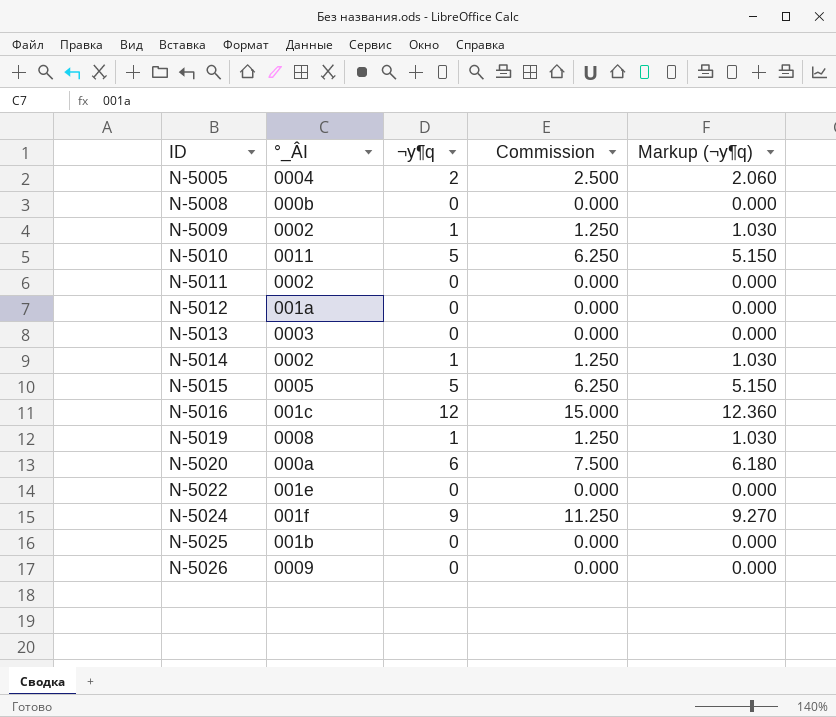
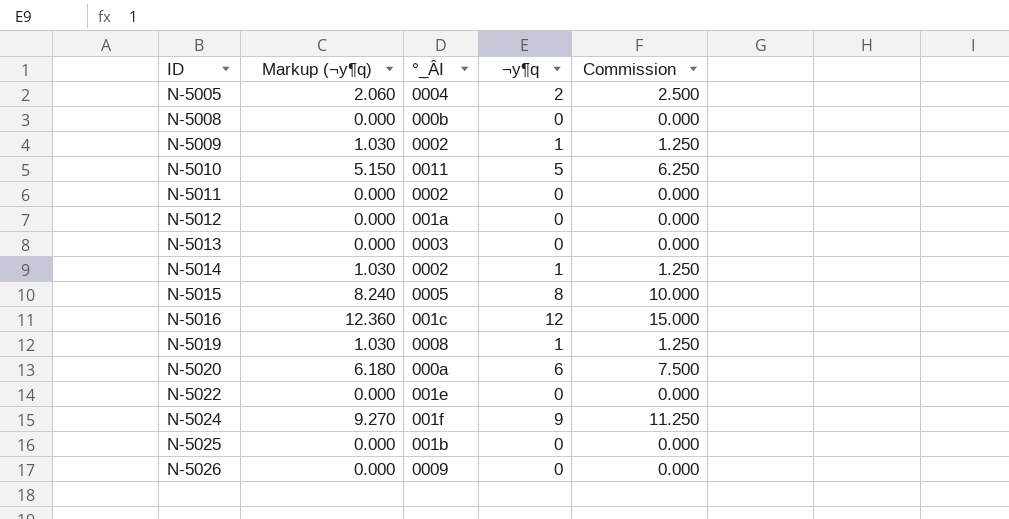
column Markup (¬y¶q) | position: 5 -> 2
N-5015 | Markup (¬y¶q): 5.150 -> 8.240
N-5015 | ¬y¶q: 5 -> 8
N-5015 | Commission: 6.250 -> 10.000

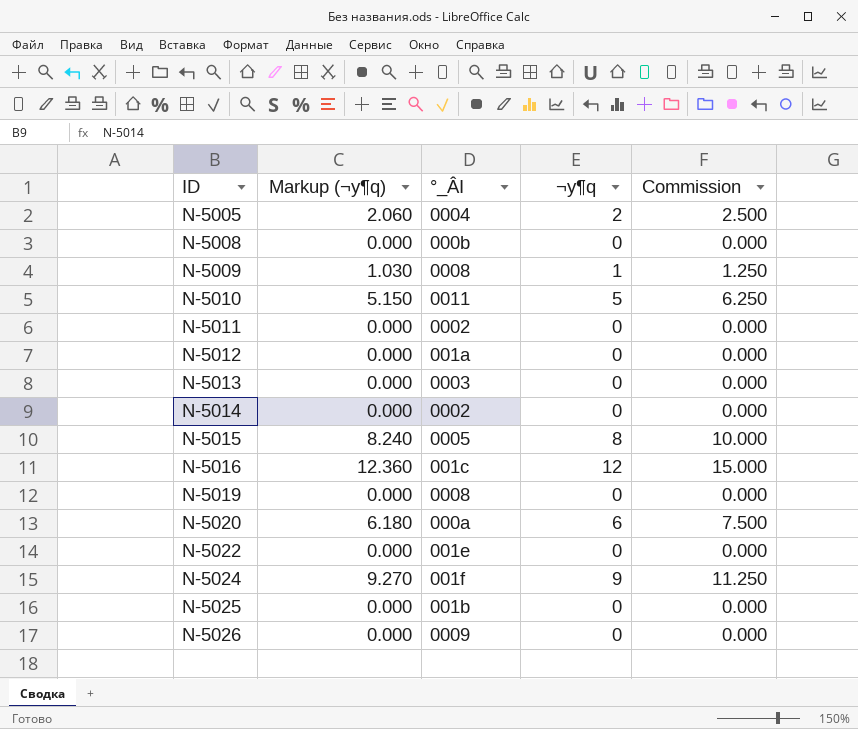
N-5009 | °_ÂI: 0002 -> 0008
N-5014 | Markup (¬y¶q): 1.030 -> 0.000
N-5014 | ¬y¶q: 1 -> 0
N-5014 | Commission: 1.250 -> 0.000
N-5019 | Markup (¬y¶q): 1.030 -> 0.000
N-5019 | ¬y¶q: 1 -> 0
N-5019 | Commission: 1.250 -> 0.000

